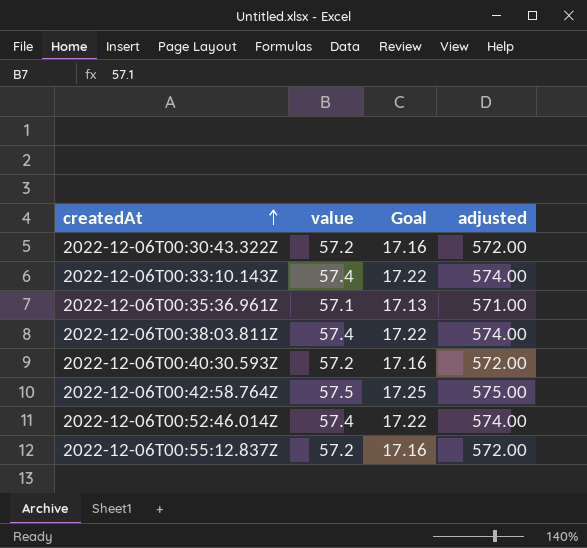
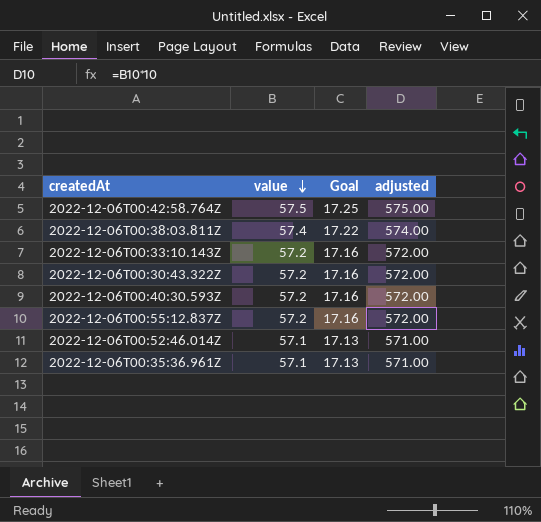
row order: createdAt ascending -> value descending
2022-12-06T00:33:10.143Z | value: 57.4 -> 57.2
2022-12-06T00:33:10.143Z | Goal: 17.22 -> 17.16
2022-12-06T00:33:10.143Z | adjusted: 574.00 -> 572.00
2022-12-06T00:52:46.014Z | value: 57.4 -> 57.1
2022-12-06T00:52:46.014Z | Goal: 17.22 -> 17.13
2022-12-06T00:52:46.014Z | adjusted: 574.00 -> 571.00

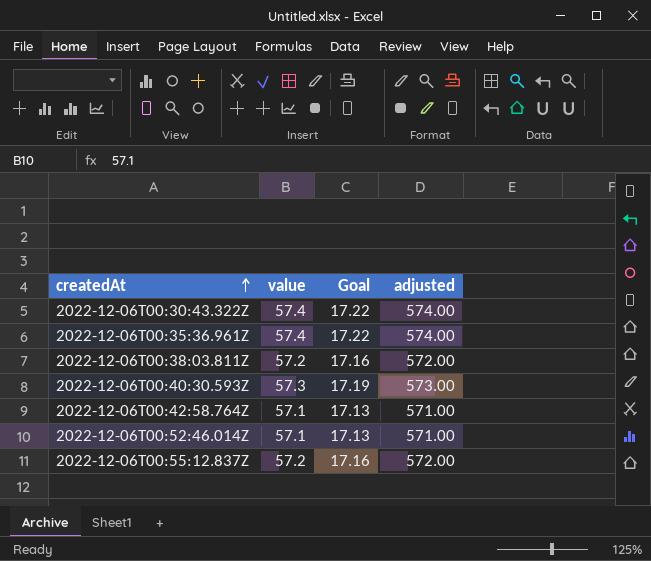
row order: value descending -> createdAt ascending
row 2022-12-06T00:33:10.143Z: 57.2 | 17.16 | 572.00 -> none
2022-12-06T00:30:43.322Z | value: 57.2 -> 57.4
2022-12-06T00:30:43.322Z | Goal: 17.16 -> 17.22
2022-12-06T00:30:43.322Z | adjusted: 572.00 -> 574.00
2022-12-06T00:35:36.961Z | value: 57.1 -> 57.4
2022-12-06T00:35:36.961Z | Goal: 17.13 -> 17.22
2022-12-06T00:35:36.961Z | adjusted: 571.00 -> 574.00
2022-12-06T00:38:03.811Z | value: 57.4 -> 57.2
2022-12-06T00:38:03.811Z | Goal: 17.22 -> 17.16
2022-12-06T00:38:03.811Z | adjusted: 574.00 -> 572.00
2022-12-06T00:40:30.593Z | value: 57.2 -> 57.3
2022-12-06T00:40:30.593Z | Goal: 17.16 -> 17.19
2022-12-06T00:40:30.593Z | adjusted: 572.00 -> 573.00
2022-12-06T00:42:58.764Z | value: 57.5 -> 57.1
2022-12-06T00:42:58.764Z | Goal: 17.25 -> 17.13
2022-12-06T00:42:58.764Z | adjusted: 575.00 -> 571.00

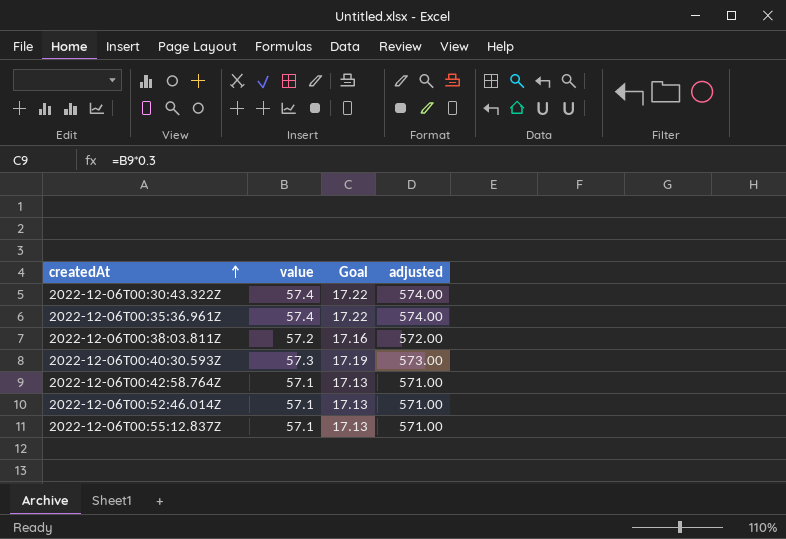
2022-12-06T00:55:12.837Z | value: 57.2 -> 57.1
2022-12-06T00:55:12.837Z | Goal: 17.16 -> 17.13
2022-12-06T00:55:12.837Z | adjusted: 572.00 -> 571.00

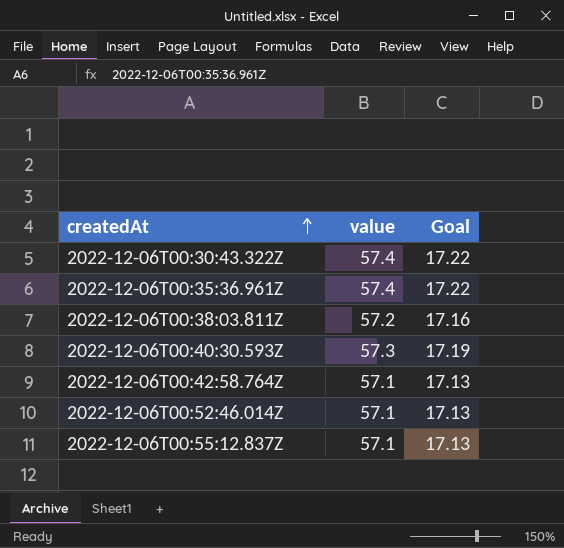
column adjusted | formula: [value] * 10 -> none

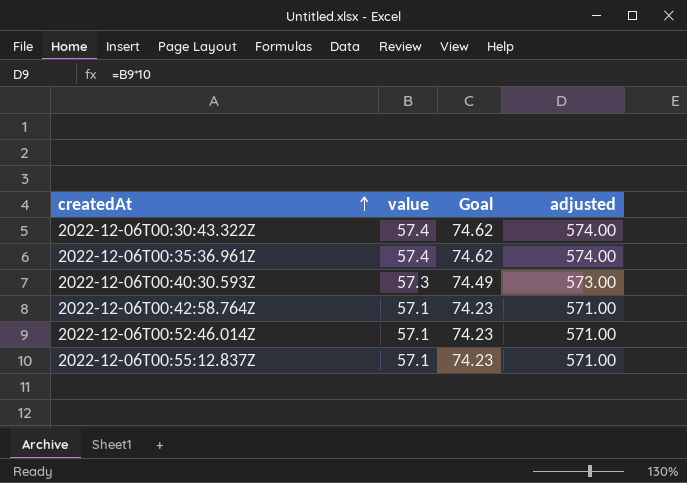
column Goal | formula: [value] * 0.3 -> [value] * 1.3
column adjusted | formula: none -> [value] * 10
row 2022-12-06T00:38:03.811Z: 57.2 | 17.16 -> none

